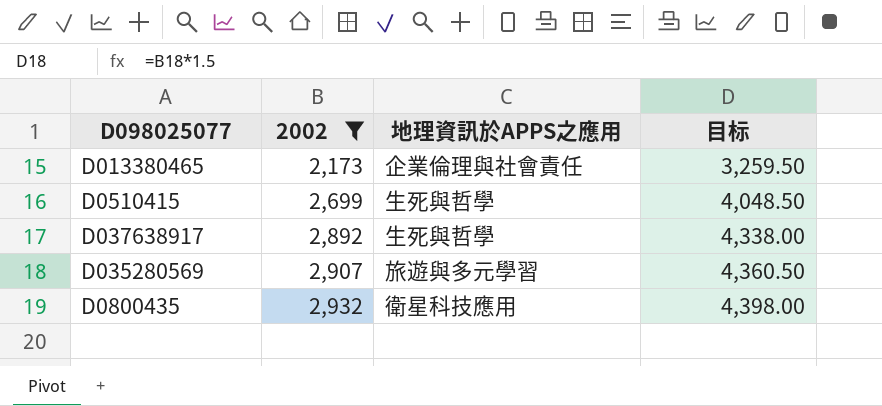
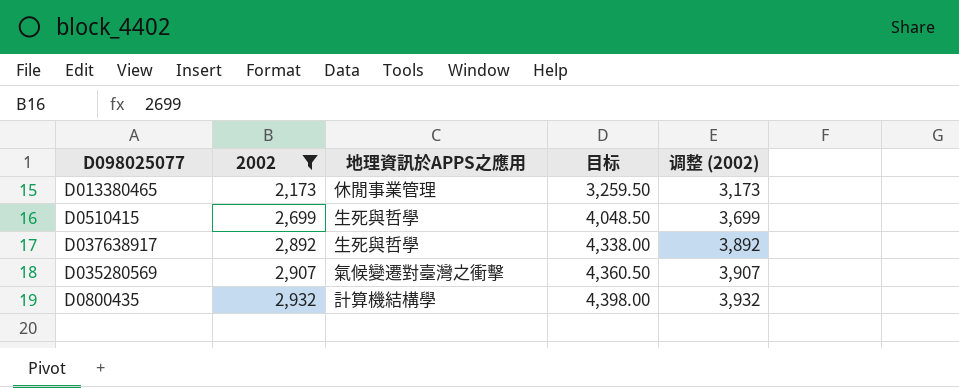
column 调整 (2002) | formula: none -> [2002] + 1000
D013380465 | 地理資訊於APPS之應用: 企業倫理與社會責任 -> 休閒事業管理
D035280569 | 地理資訊於APPS之應用: 旅遊與多元學習 -> 氣候變遷對臺灣之衝擊
D0800435 | 地理資訊於APPS之應用: 衛星科技應用 -> 計算機結構學

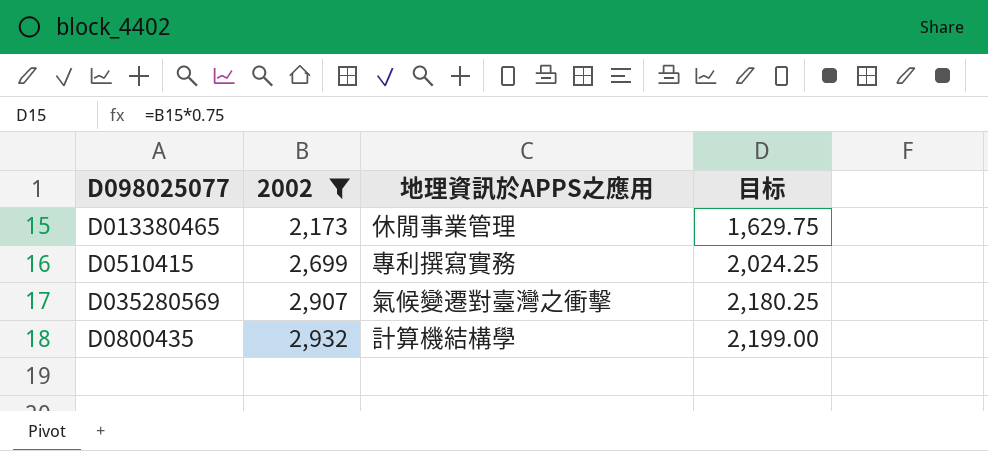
column 调整 (2002) | formula: [2002] + 1000 -> none
column 目标 | formula: [2002] * 1.5 -> [2002] * 0.75
row D037638917: 2,892 | 生死與哲學 | 4,338.00 | 3,892 -> none
D0510415 | 地理資訊於APPS之應用: 生死與哲學 -> 專利撰寫實務

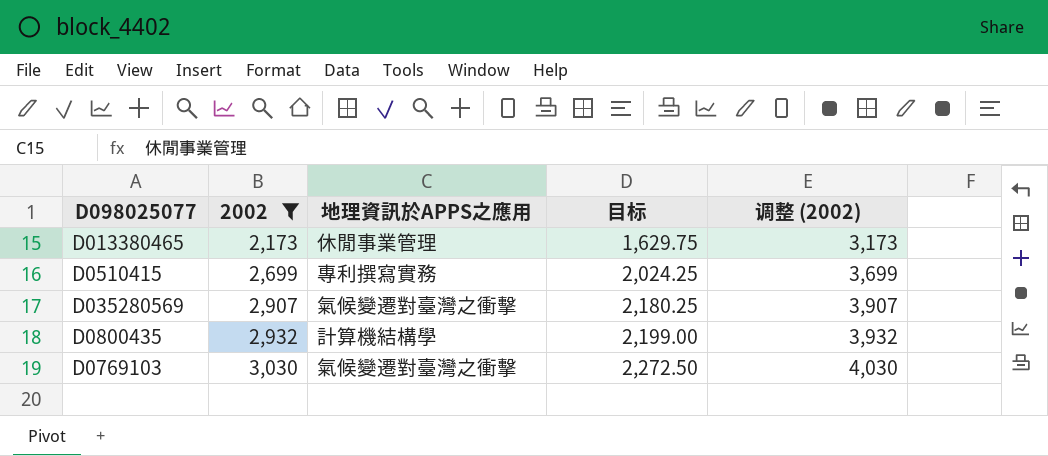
column 调整 (2002) | formula: none -> [2002] + 1000
row D0769103: none -> 3,030 | 氣候變遷對臺灣之衝擊 | 2,272.50 | 4,030

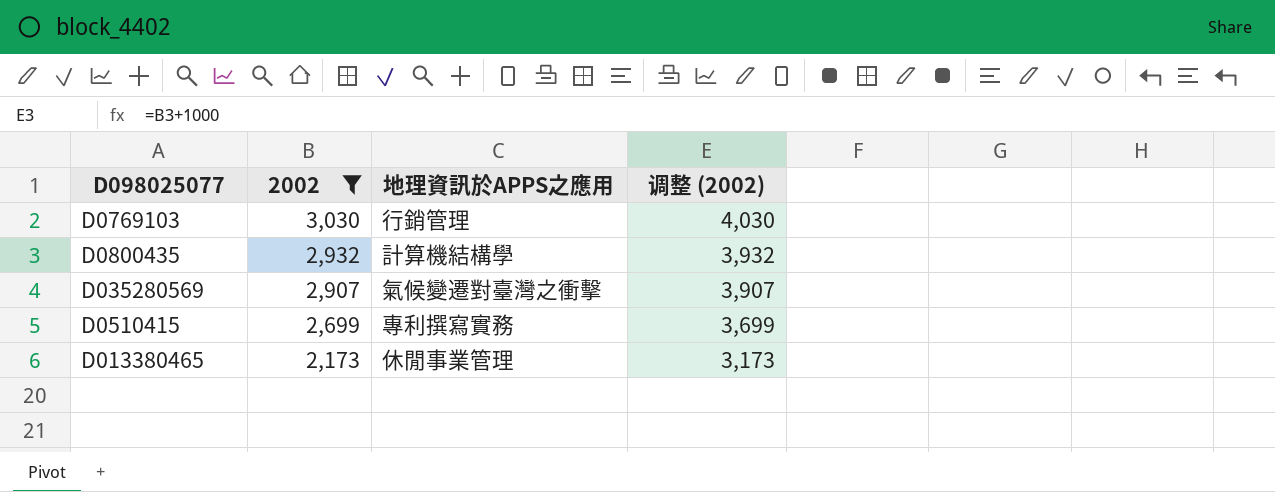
row order: 2002 ascending -> 2002 descending
column 目标 | formula: [2002] * 0.75 -> none
D0769103 | 地理資訊於APPS之應用: 氣候變遷對臺灣之衝擊 -> 行銷管理

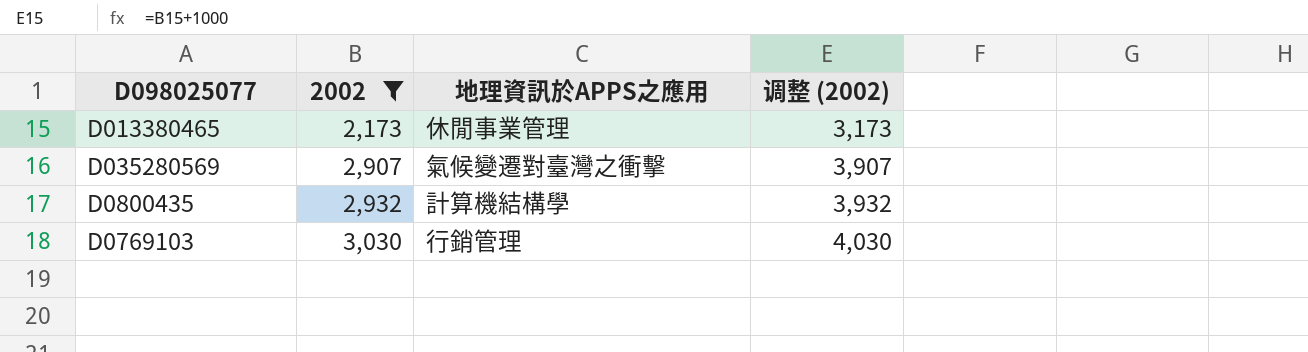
row order: 2002 descending -> 2002 ascending
row D0510415: 2,699 | 專利撰寫實務 | 3,699 -> none

